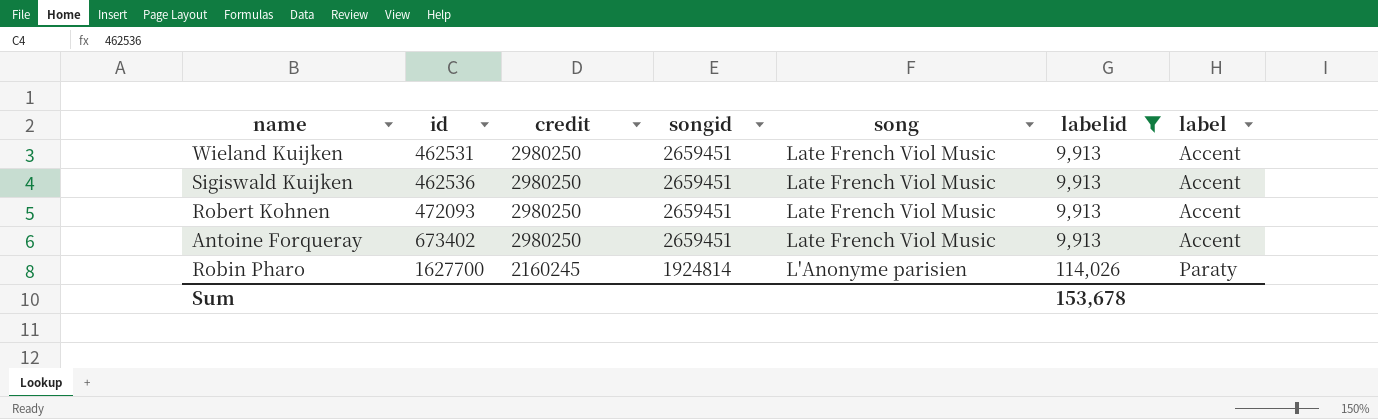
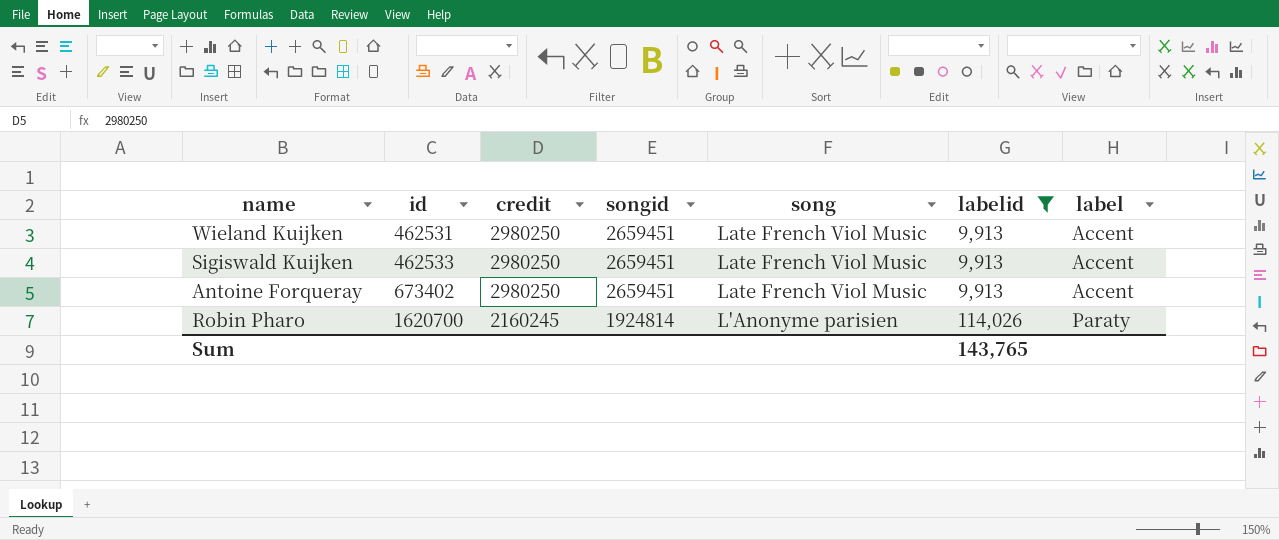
row Robert Kohnen: 472093 | 2980250 | 2659451 | Late French Viol Music | 9,913 | Accent -> none
Sigiswald Kuijken | id: 462536 -> 462533
Robin Pharo | id: 1627700 -> 1620700
Sum | labelid: 153,678 -> 143,765

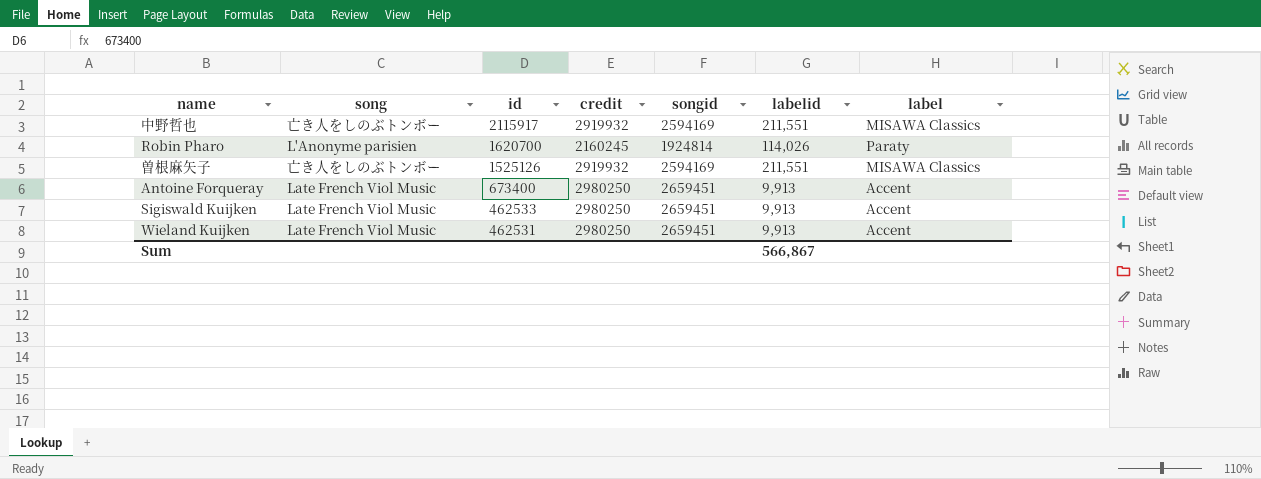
filter: labelid != 211,551 -> none
row order: id ascending -> id descending
column song | position: 5 -> 2
Antoine Forqueray | id: 673402 -> 673400
Sum | labelid: 143,765 -> 566,867

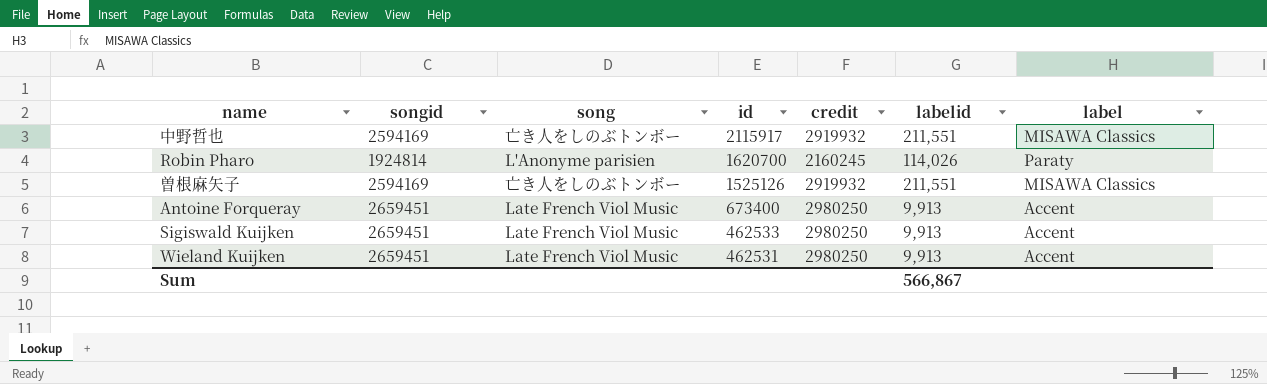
column songid | position: 5 -> 2

